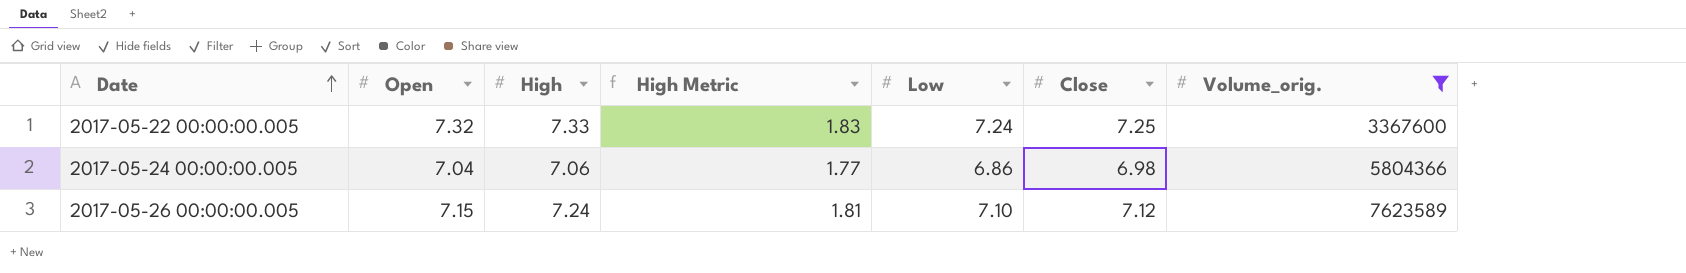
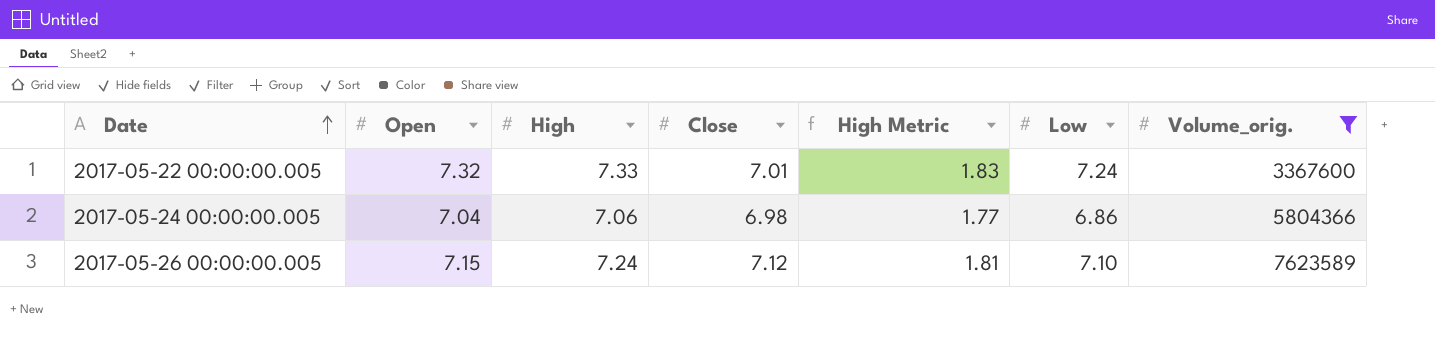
column Close | position: 6 -> 4
2017-05-22 00:00:00.005 | Close: 7.25 -> 7.01

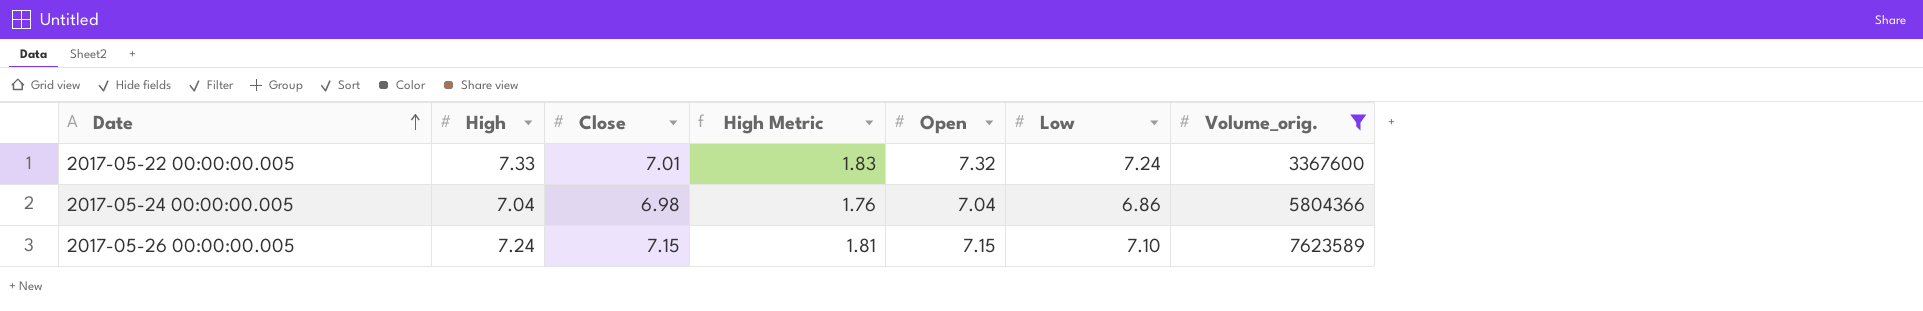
column Open | position: 2 -> 5
2017-05-24 00:00:00.005 | High: 7.06 -> 7.04
2017-05-24 00:00:00.005 | High Metric: 1.77 -> 1.76
2017-05-26 00:00:00.005 | Close: 7.12 -> 7.15

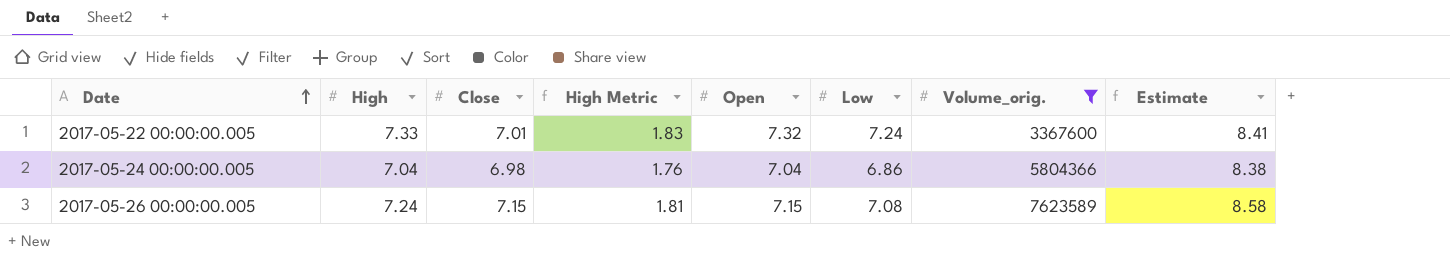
column Estimate | formula: none -> [Close] * 1.2
2017-05-26 00:00:00.005 | Low: 7.10 -> 7.08

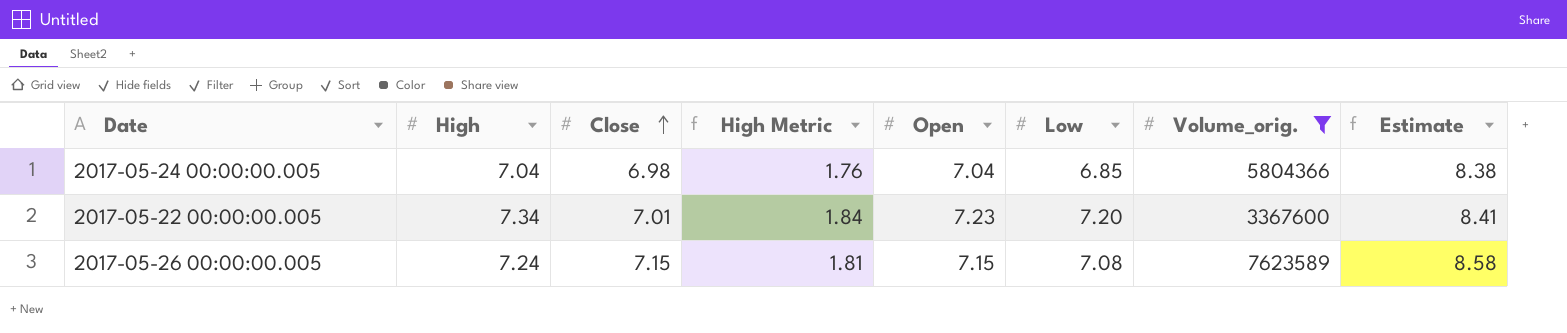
row order: Date ascending -> Close ascending
2017-05-24 00:00:00.005 | Low: 6.86 -> 6.85
2017-05-22 00:00:00.005 | High: 7.33 -> 7.34
2017-05-22 00:00:00.005 | High Metric: 1.83 -> 1.84
2017-05-22 00:00:00.005 | Open: 7.32 -> 7.23
2017-05-22 00:00:00.005 | Low: 7.24 -> 7.20

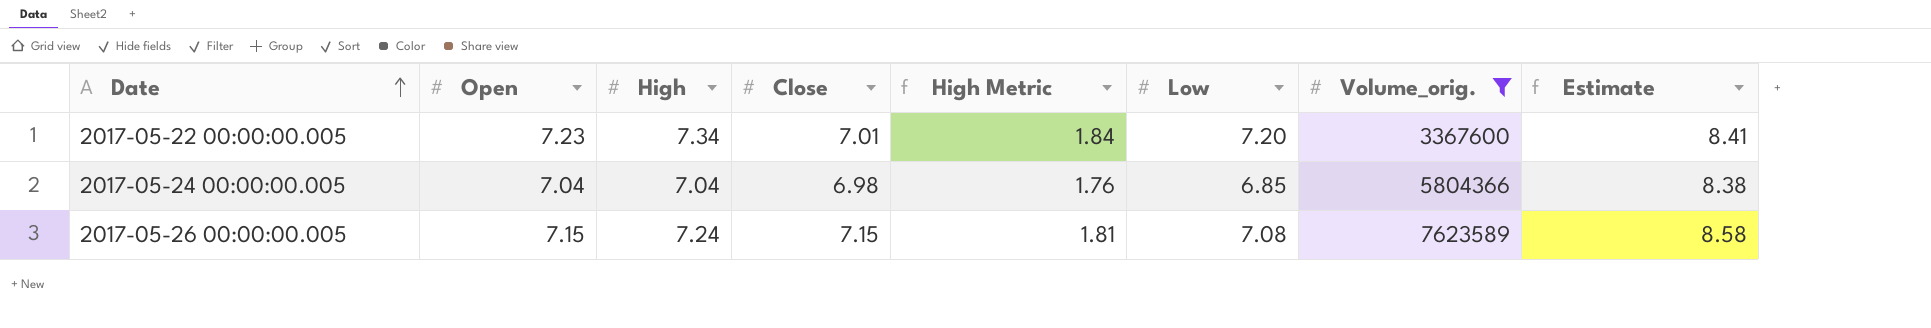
row order: Close ascending -> Date ascending
column Open | position: 5 -> 2

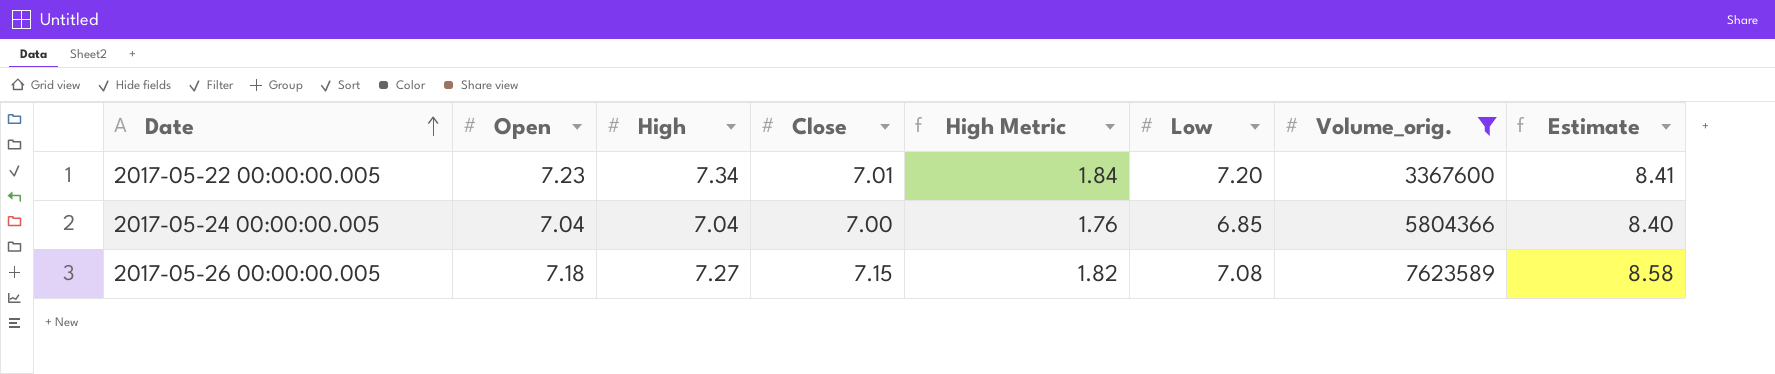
2017-05-24 00:00:00.005 | Close: 6.98 -> 7.00
2017-05-24 00:00:00.005 | Estimate: 8.38 -> 8.40
2017-05-26 00:00:00.005 | Open: 7.15 -> 7.18
2017-05-26 00:00:00.005 | High: 7.24 -> 7.27
2017-05-26 00:00:00.005 | High Metric: 1.81 -> 1.82

